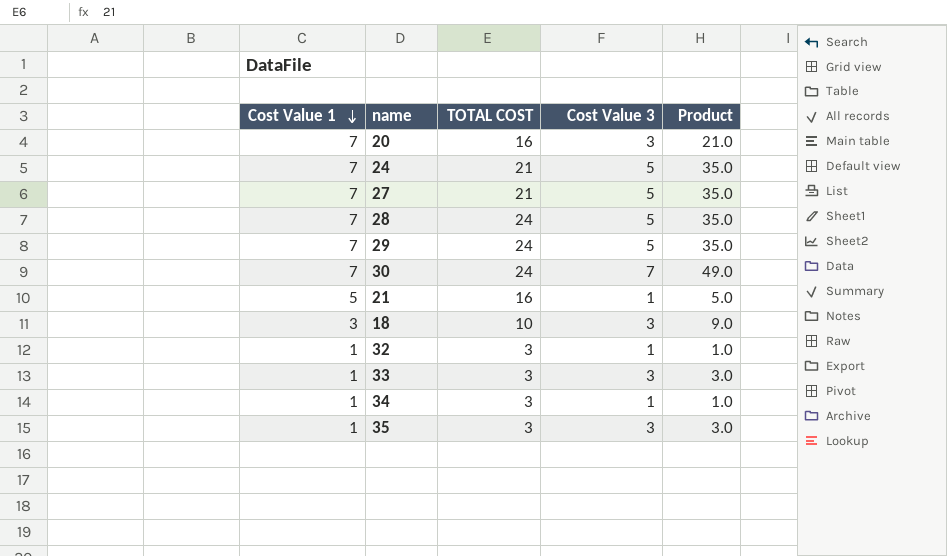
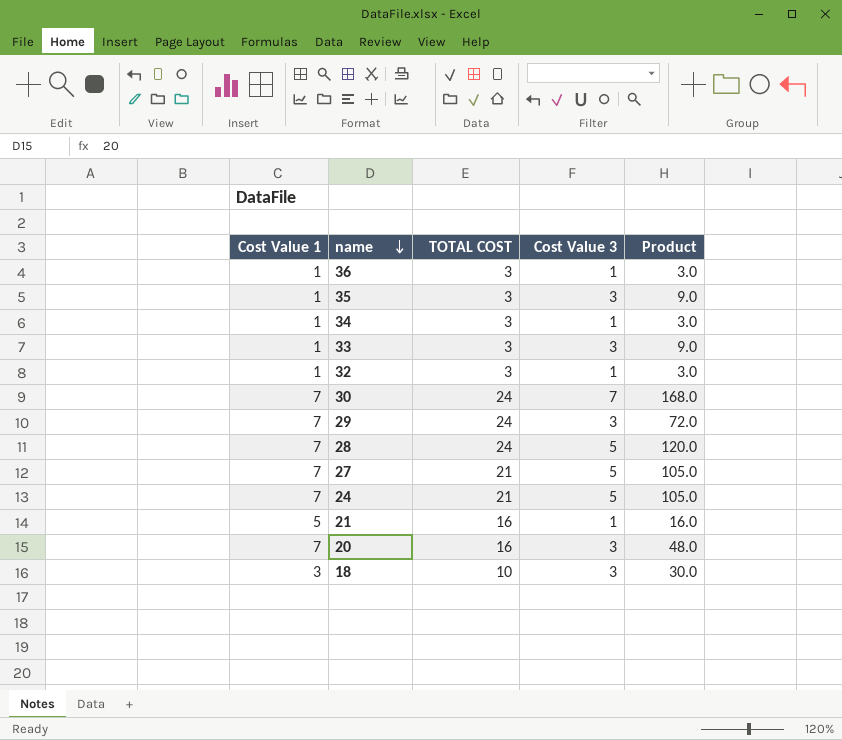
row order: Cost Value 1 descending -> name descending
column Product | formula: [Cost Value 1] * [Cost Value 3] -> [TOTAL COST] * [Cost Value 3]
row 36: none -> 1 | 3 | 1 | 3.0
29 | Cost Value 3: 5 -> 3

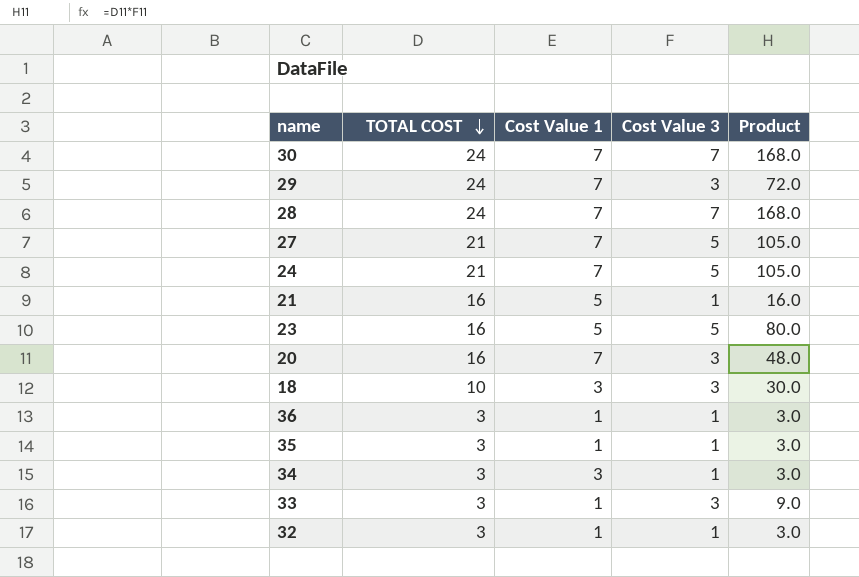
row order: name descending -> TOTAL COST descending
column Cost Value 1 | position: 1 -> 3
28 | Cost Value 3: 5 -> 7
28 | Product: 120.0 -> 168.0
row 23: none -> 16 | 5 | 5 | 80.0
35 | Cost Value 3: 3 -> 1
35 | Product: 9.0 -> 3.0
34 | Cost Value 1: 1 -> 3

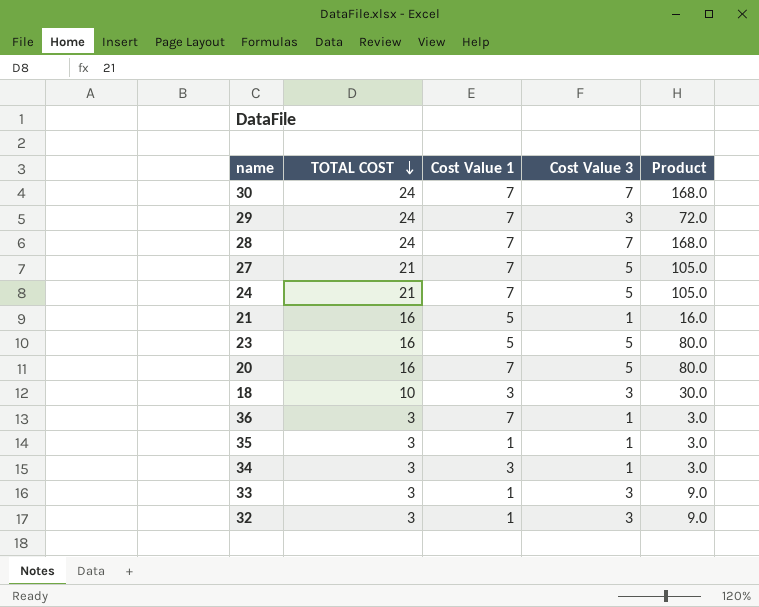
20 | Cost Value 3: 3 -> 5
20 | Product: 48.0 -> 80.0
36 | Cost Value 1: 1 -> 7
32 | Cost Value 3: 1 -> 3
32 | Product: 3.0 -> 9.0

